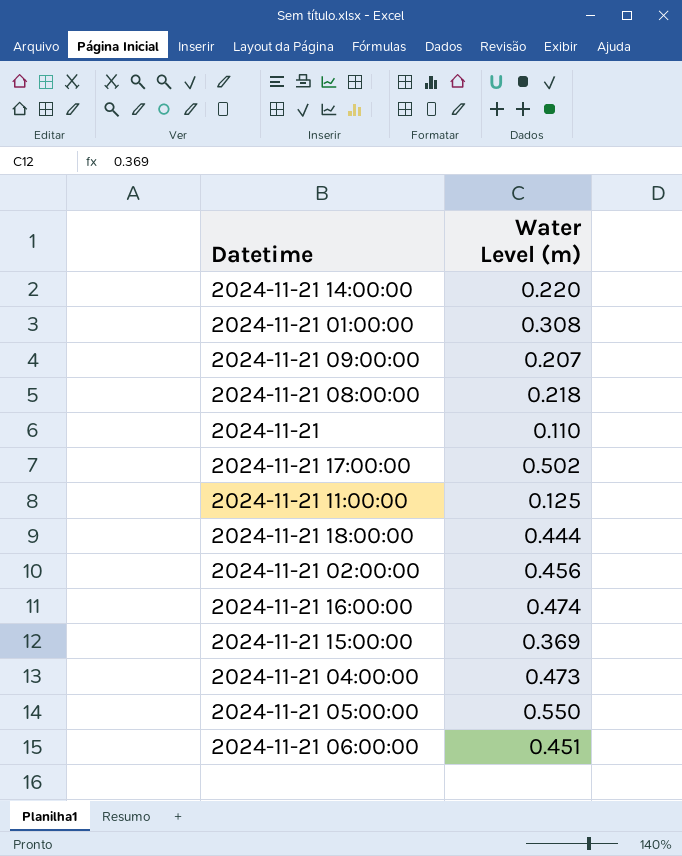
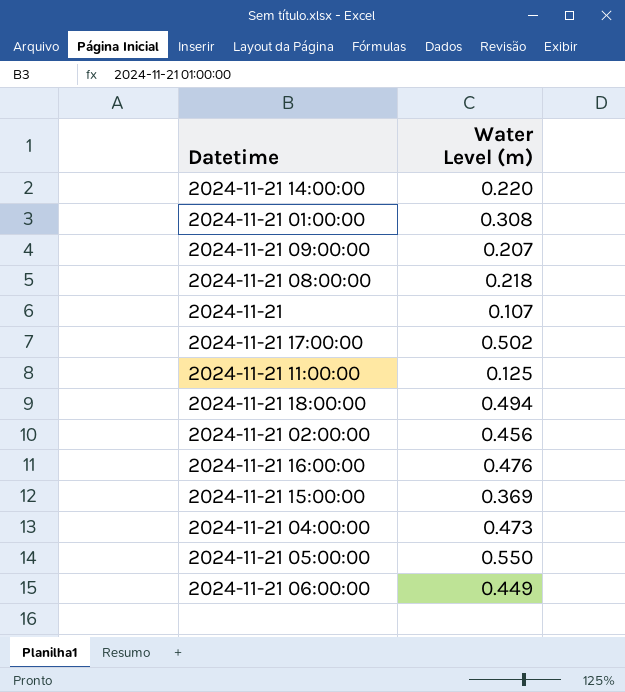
2024-11-21 | Water Level (m): 0.110 -> 0.107
2024-11-21 18:00:00 | Water Level (m): 0.444 -> 0.494
2024-11-21 16:00:00 | Water Level (m): 0.474 -> 0.476
2024-11-21 06:00:00 | Water Level (m): 0.451 -> 0.449

